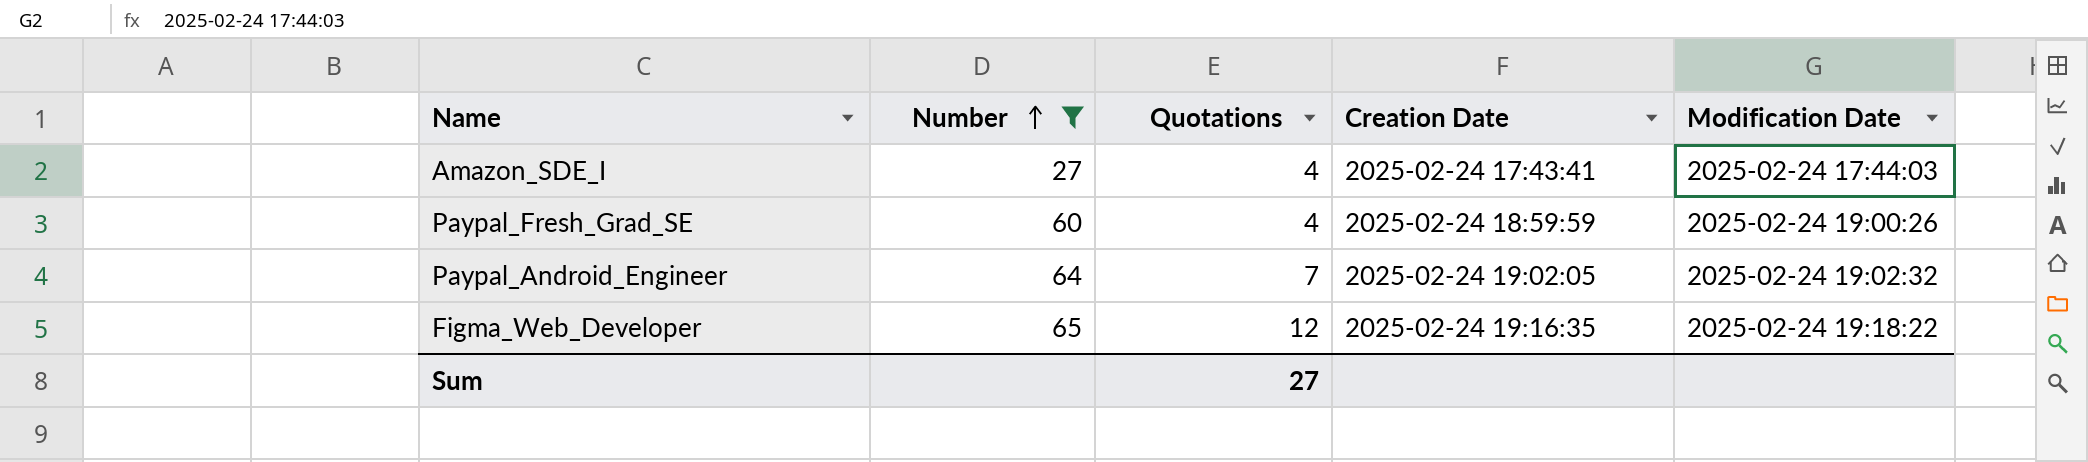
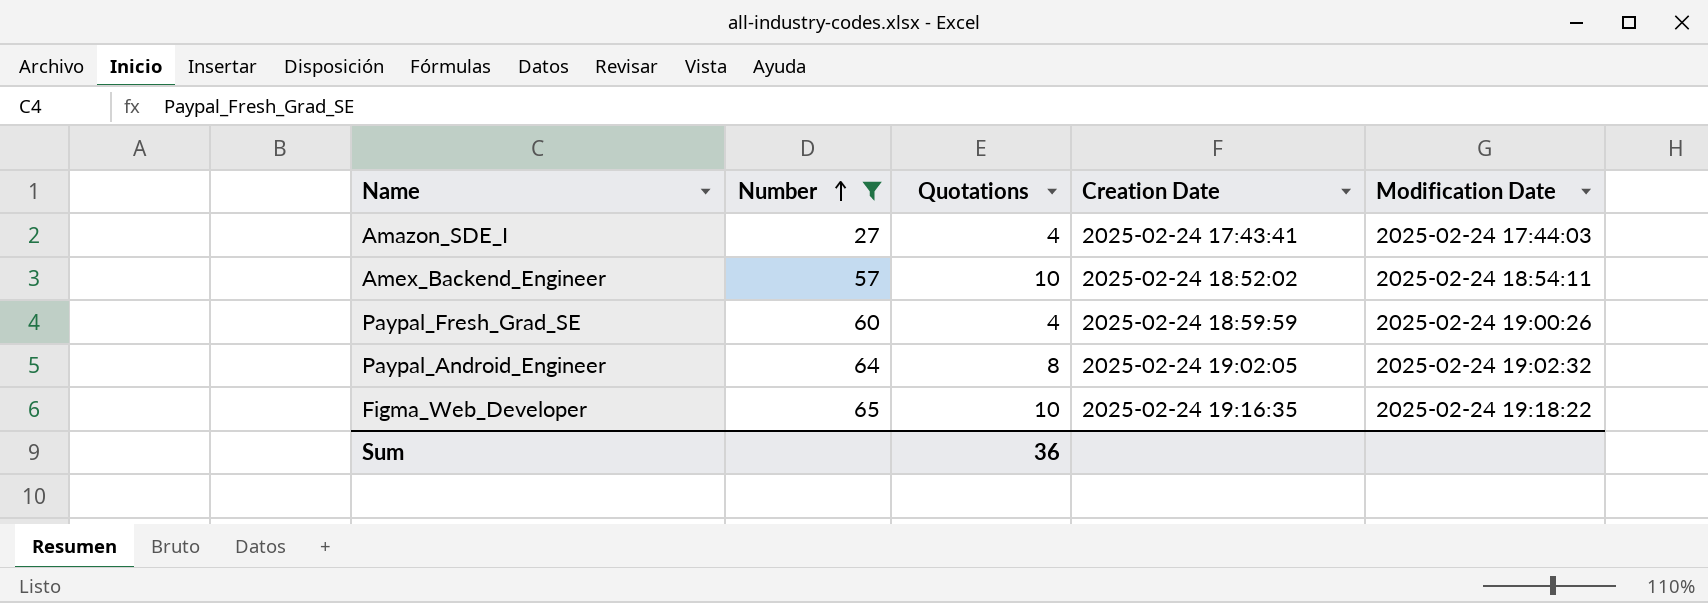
row Amex_Backend_Engineer: none -> 57 | 10 | 2025-02-24 18:52:02 | 2025-02-24 18:54:11
Paypal_Android_Engineer | Quotations: 7 -> 8
Figma_Web_Developer | Quotations: 12 -> 10
Sum | Quotations: 27 -> 36

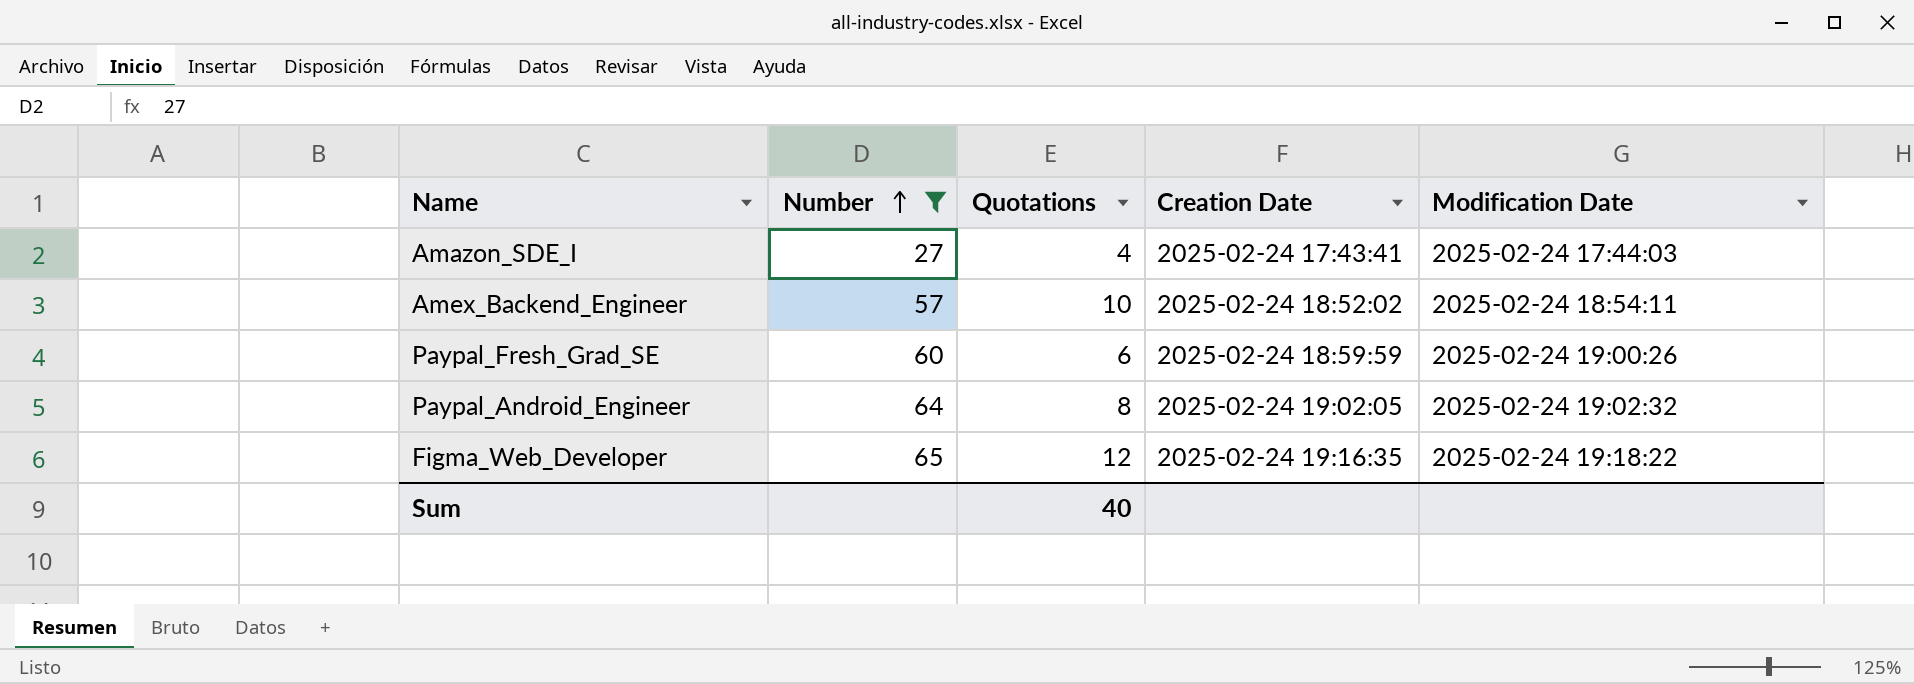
Paypal_Fresh_Grad_SE | Quotations: 4 -> 6
Figma_Web_Developer | Quotations: 10 -> 12
Sum | Quotations: 36 -> 40

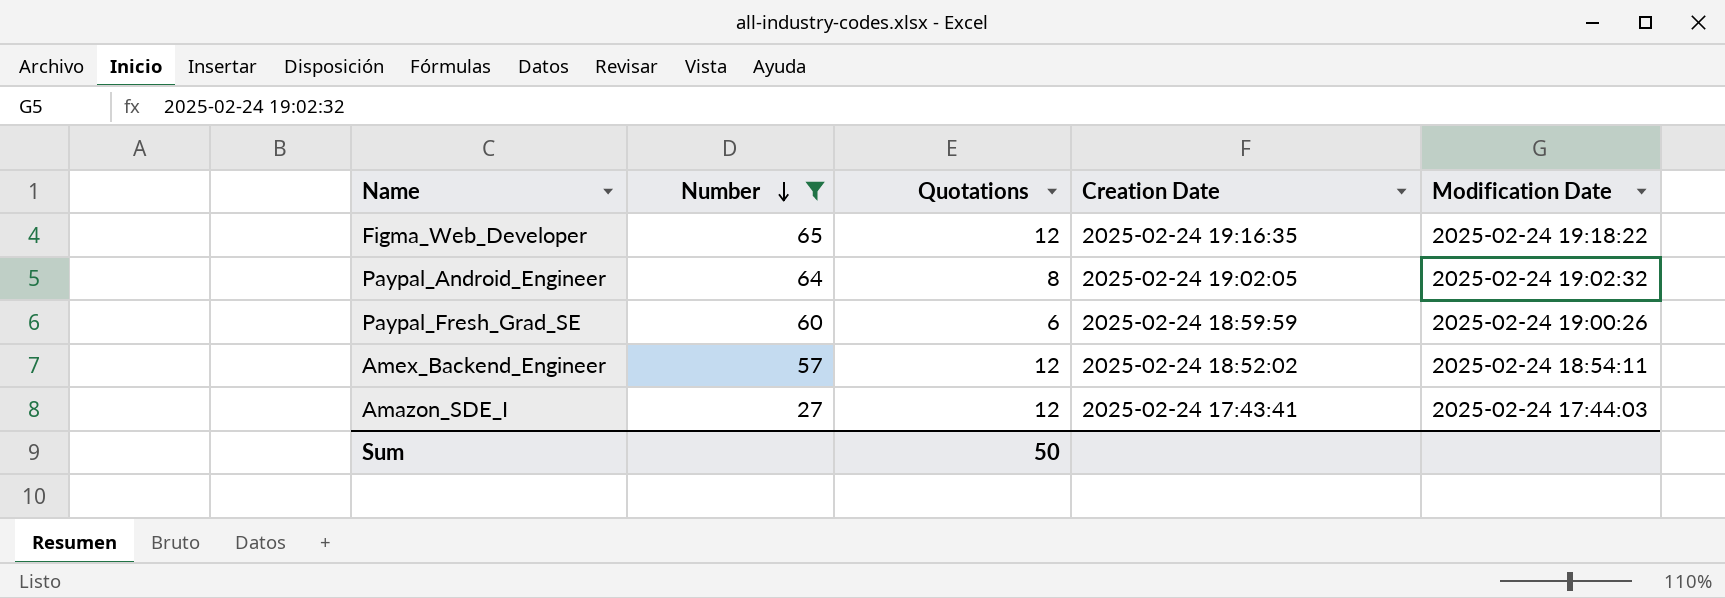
row order: Number ascending -> Number descending
Amex_Backend_Engineer | Quotations: 10 -> 12
Amazon_SDE_I | Quotations: 4 -> 12
Sum | Quotations: 40 -> 50

